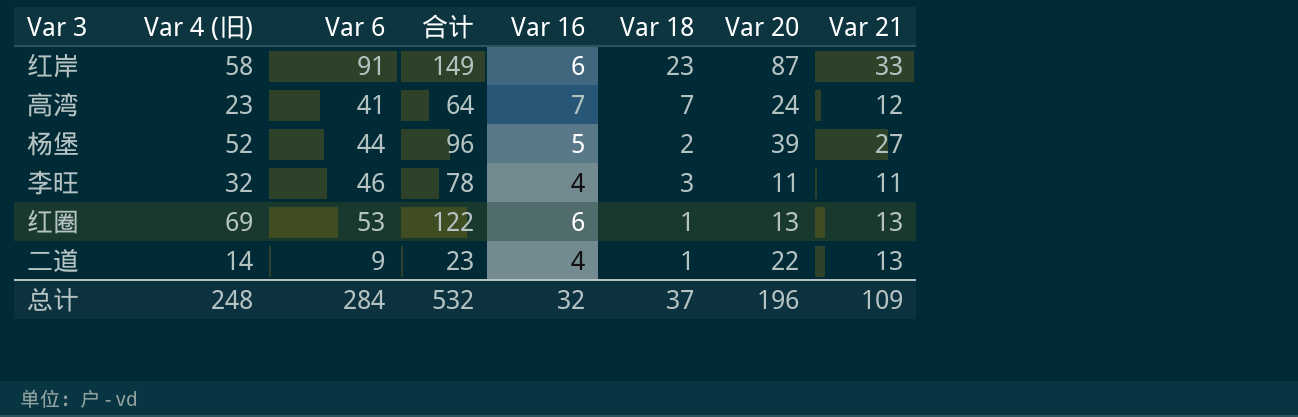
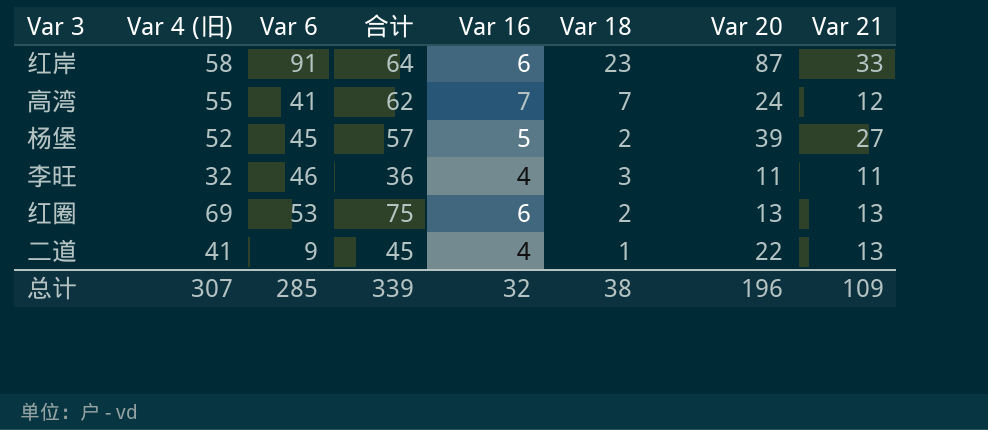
column 合计 | formula: [Var 4 (旧)] + [Var 6] -> [Var 4 (旧)] + [Var 16]
高湾 | Var 4 (旧): 23 -> 55
杨堡 | Var 6: 44 -> 45
红圈 | Var 18: 1 -> 2
二道 | Var 4 (旧): 14 -> 41
总计 | Var 4 (旧): 248 -> 307
总计 | Var 6: 284 -> 285
总计 | 合计: 532 -> 339
总计 | Var 18: 37 -> 38

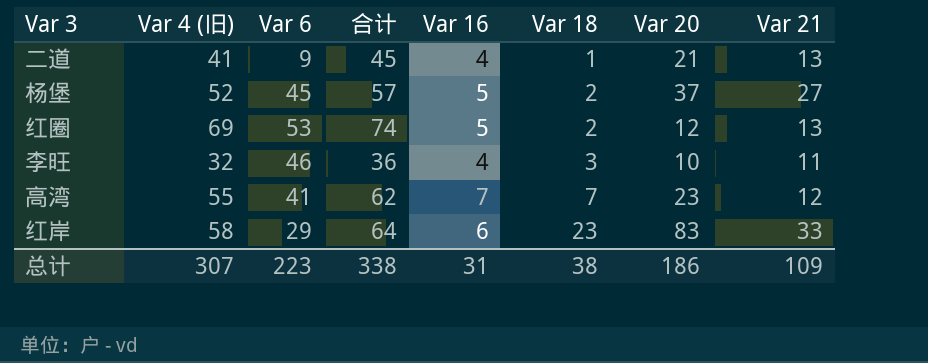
row order: none -> Var 18 ascending
二道 | Var 20: 22 -> 21
杨堡 | Var 20: 39 -> 37
红圈 | 合计: 75 -> 74
红圈 | Var 16: 6 -> 5
红圈 | Var 20: 13 -> 12
李旺 | Var 20: 11 -> 10
高湾 | Var 20: 24 -> 23
红岸 | Var 6: 91 -> 29
红岸 | Var 20: 87 -> 83
总计 | Var 6: 285 -> 223
总计 | 合计: 339 -> 338
总计 | Var 16: 32 -> 31
总计 | Var 20: 196 -> 186

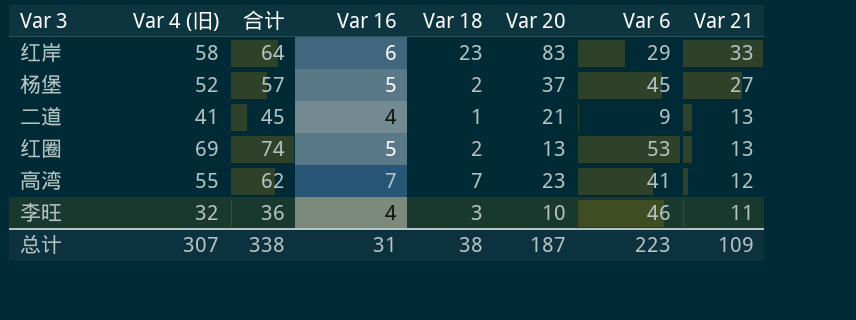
row order: Var 18 ascending -> Var 21 descending
column Var 6 | position: 3 -> 7
红圈 | Var 20: 12 -> 13
总计 | Var 20: 186 -> 187

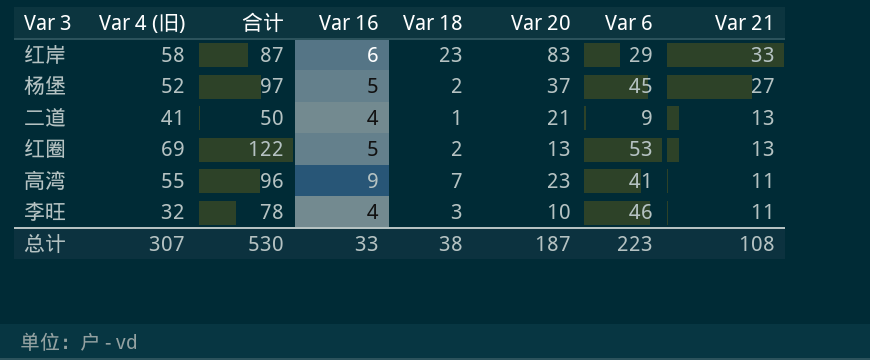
column 合计 | formula: [Var 4 (旧)] + [Var 16] -> [Var 4 (旧)] + [Var 6]
高湾 | Var 16: 7 -> 9
高湾 | Var 21: 12 -> 11
总计 | 合计: 338 -> 530
总计 | Var 16: 31 -> 33
总计 | Var 21: 109 -> 108

